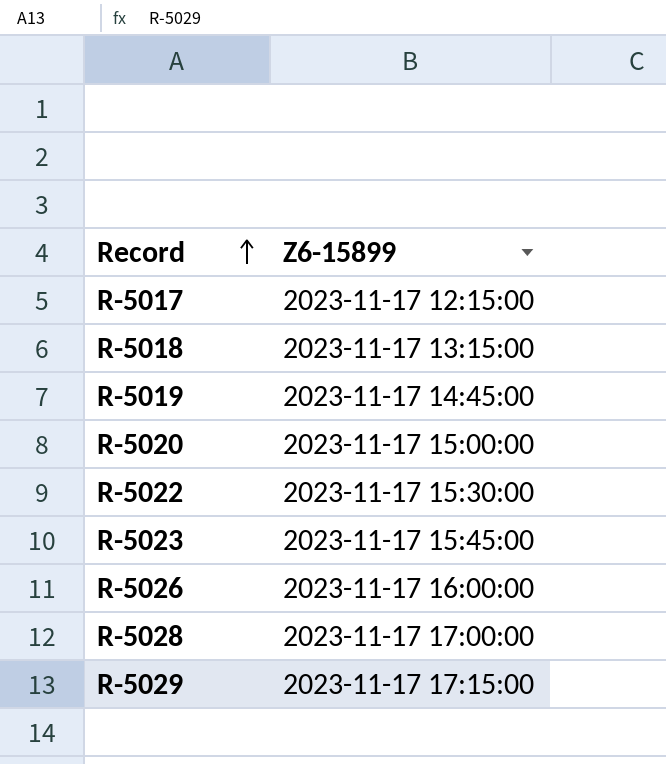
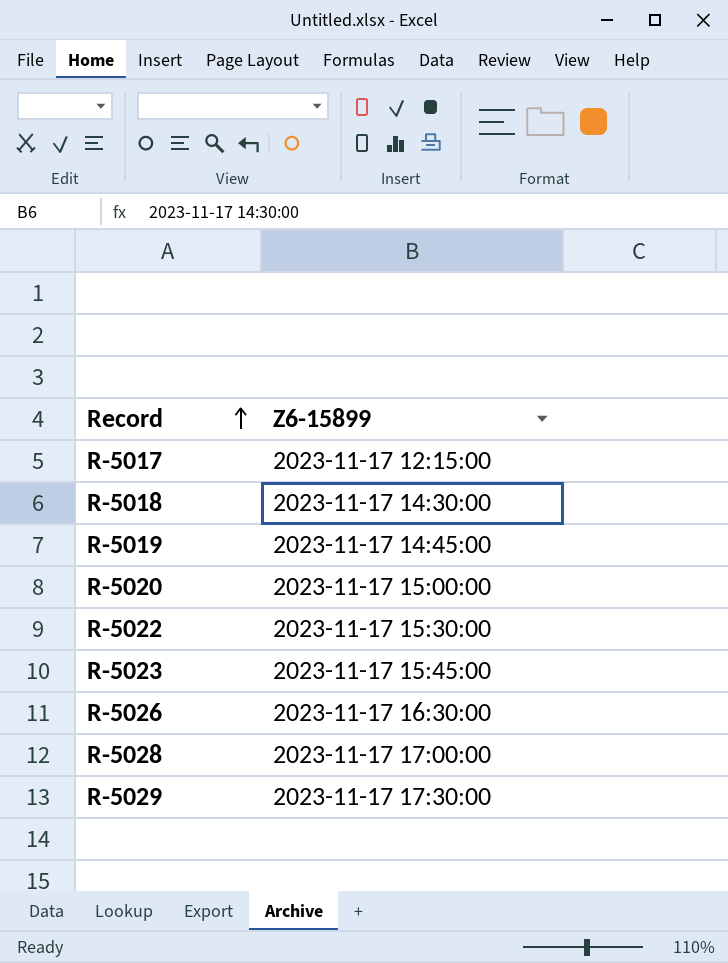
R-5018 | Z6-15899: 2023-11-17 13:15:00 -> 2023-11-17 14:30:00
R-5026 | Z6-15899: 2023-11-17 16:00:00 -> 2023-11-17 16:30:00
R-5029 | Z6-15899: 2023-11-17 17:15:00 -> 2023-11-17 17:30:00

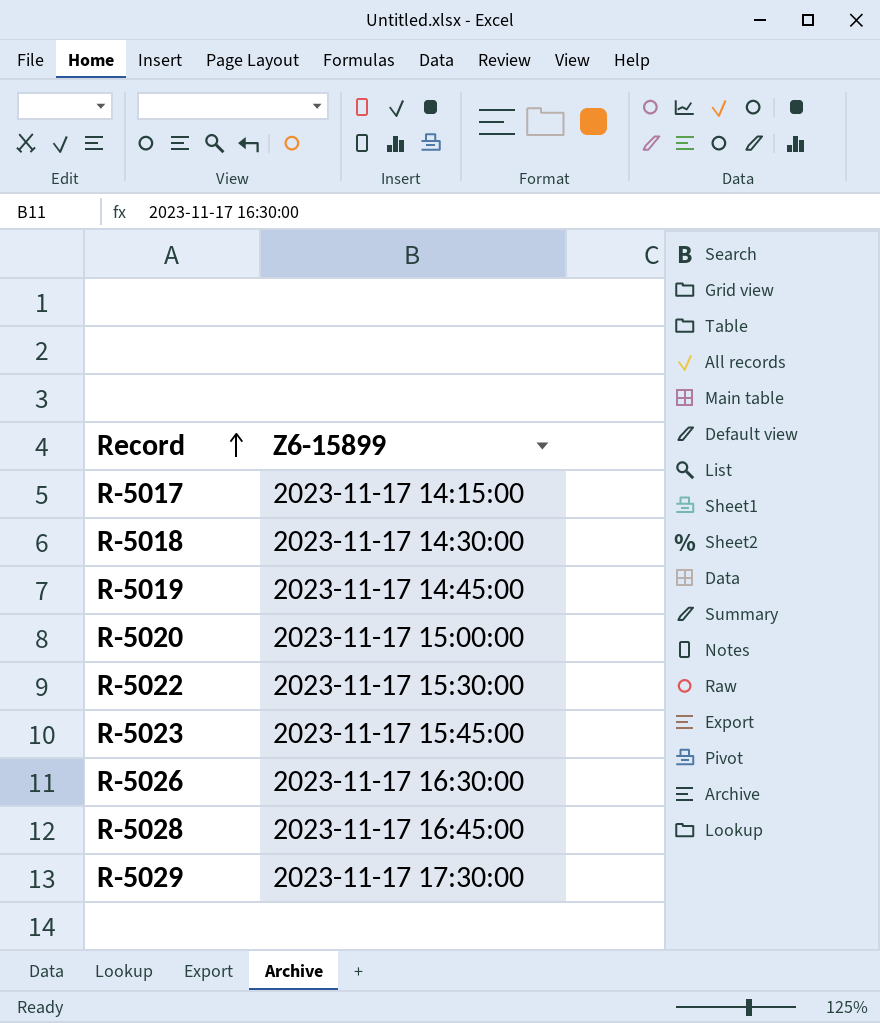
R-5017 | Z6-15899: 2023-11-17 12:15:00 -> 2023-11-17 14:15:00
R-5028 | Z6-15899: 2023-11-17 17:00:00 -> 2023-11-17 16:45:00

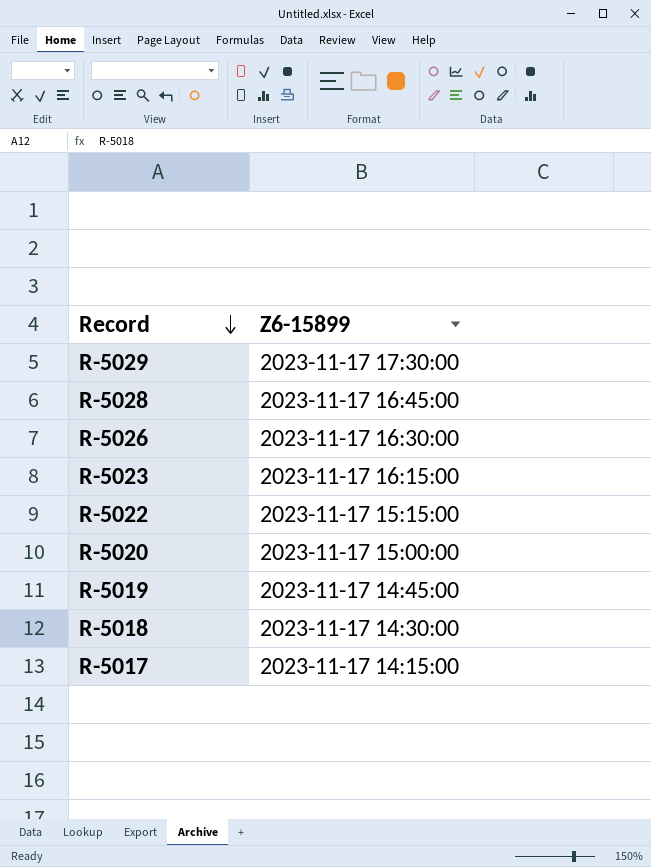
row order: Record ascending -> Record descending
R-5023 | Z6-15899: 2023-11-17 15:45:00 -> 2023-11-17 16:15:00
R-5022 | Z6-15899: 2023-11-17 15:30:00 -> 2023-11-17 15:15:00

